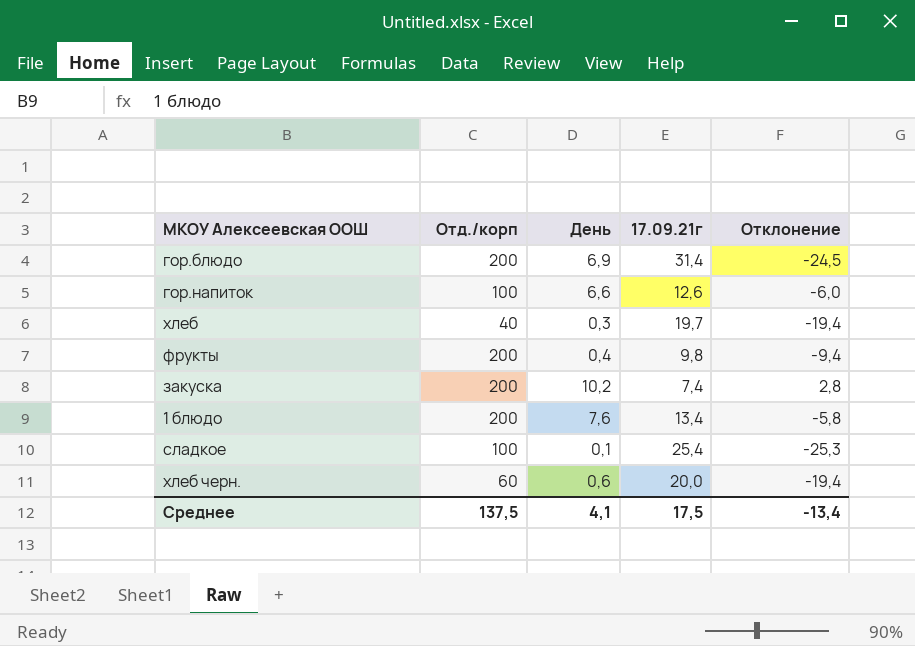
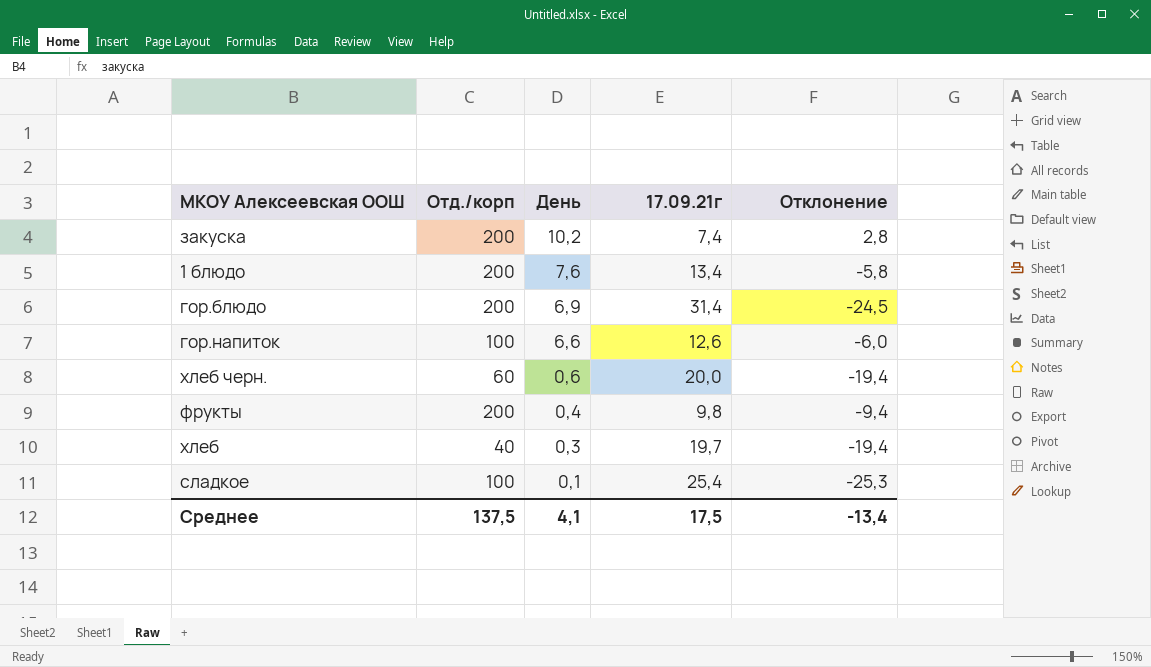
row order: none -> День descending

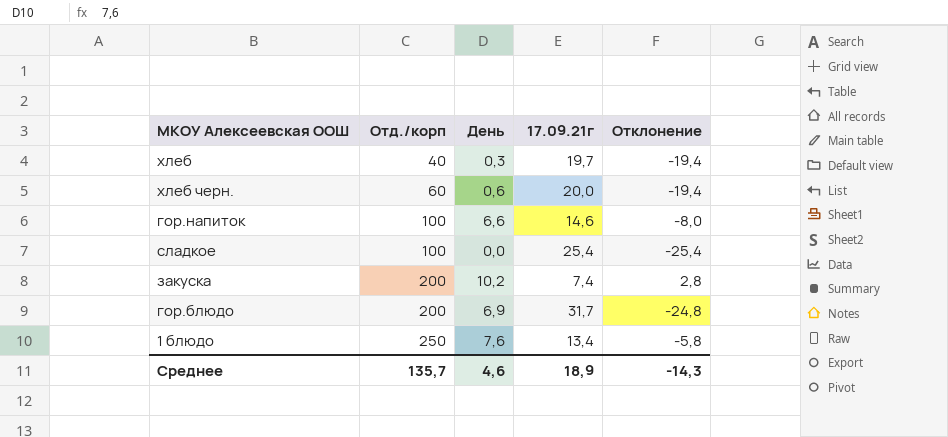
row order: День descending -> Отд./корп ascending
row фрукты: 200 | 0,4 | 9,8 | -9,4 -> none
гор.напиток | 17.09.21г: 12,6 -> 14,6
гор.напиток | Отклонение: -6,0 -> -8,0
сладкое | День: 0,1 -> 0,0
сладкое | Отклонение: -25,3 -> -25,4
гор.блюдо | 17.09.21г: 31,4 -> 31,7
гор.блюдо | Отклонение: -24,5 -> -24,8
1 блюдо | Отд./корп: 200 -> 250
Среднее | Отд./корп: 137,5 -> 135,7
Среднее | День: 4,1 -> 4,6
Среднее | 17.09.21г: 17,5 -> 18,9
Среднее | Отклонение: -13,4 -> -14,3

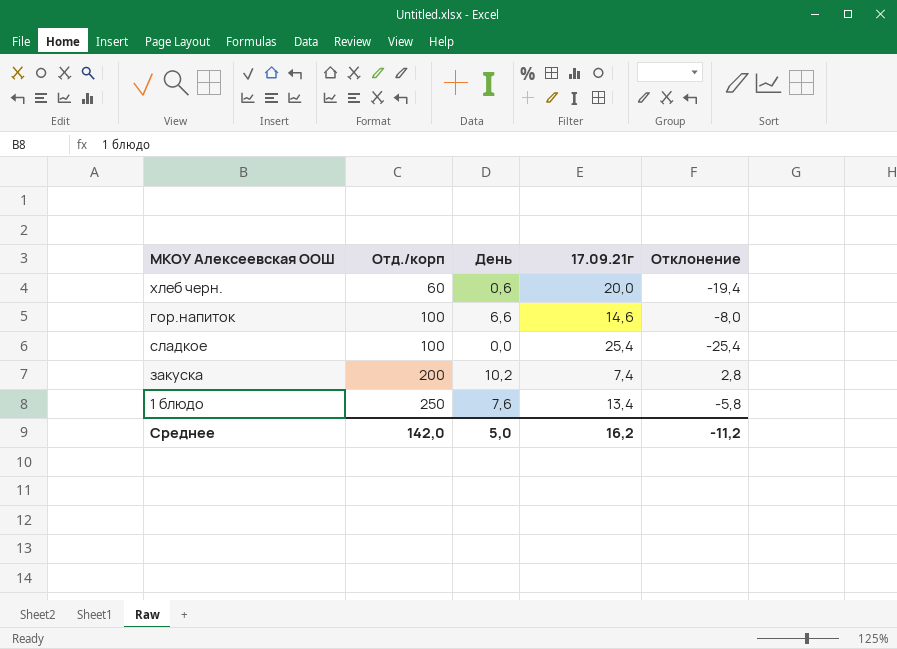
row хлеб: 40 | 0,3 | 19,7 | -19,4 -> none
row гор.блюдо: 200 | 6,9 | 31,7 | -24,8 -> none
Среднее | Отд./корп: 135,7 -> 142,0
Среднее | День: 4,6 -> 5,0
Среднее | 17.09.21г: 18,9 -> 16,2
Среднее | Отклонение: -14,3 -> -11,2

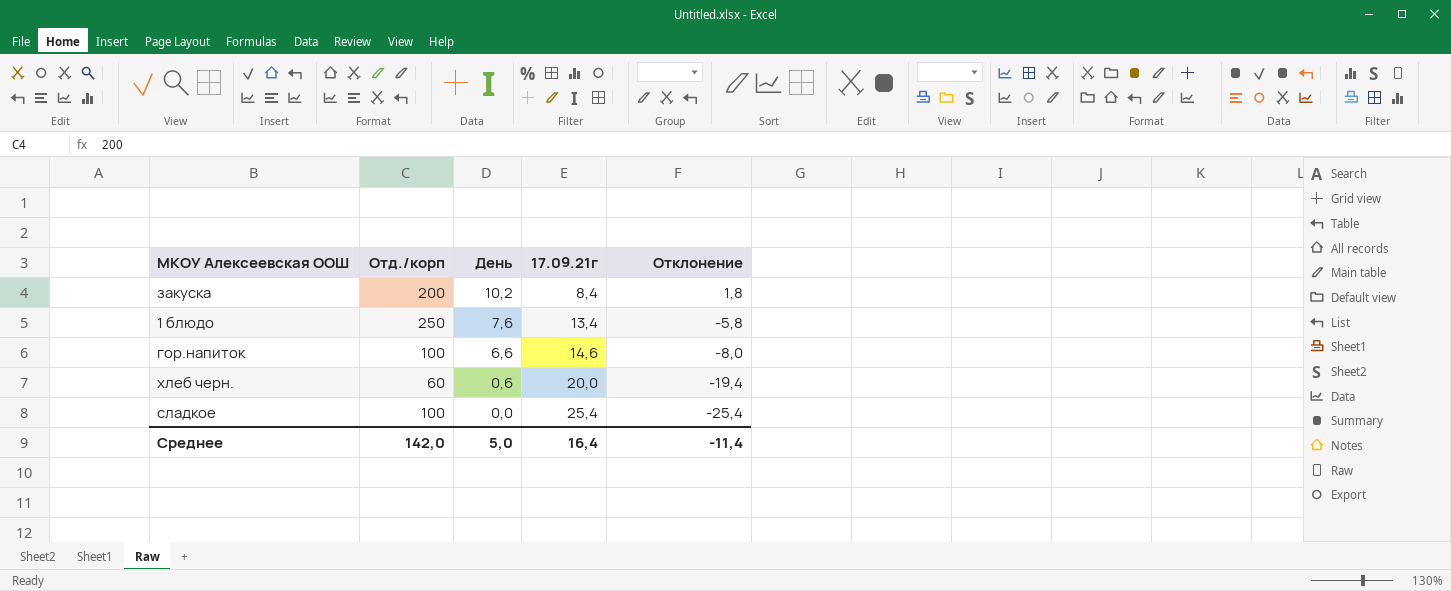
row order: Отд./корп ascending -> День descending
закуска | 17.09.21г: 7,4 -> 8,4
закуска | Отклонение: 2,8 -> 1,8
Среднее | 17.09.21г: 16,2 -> 16,4
Среднее | Отклонение: -11,2 -> -11,4

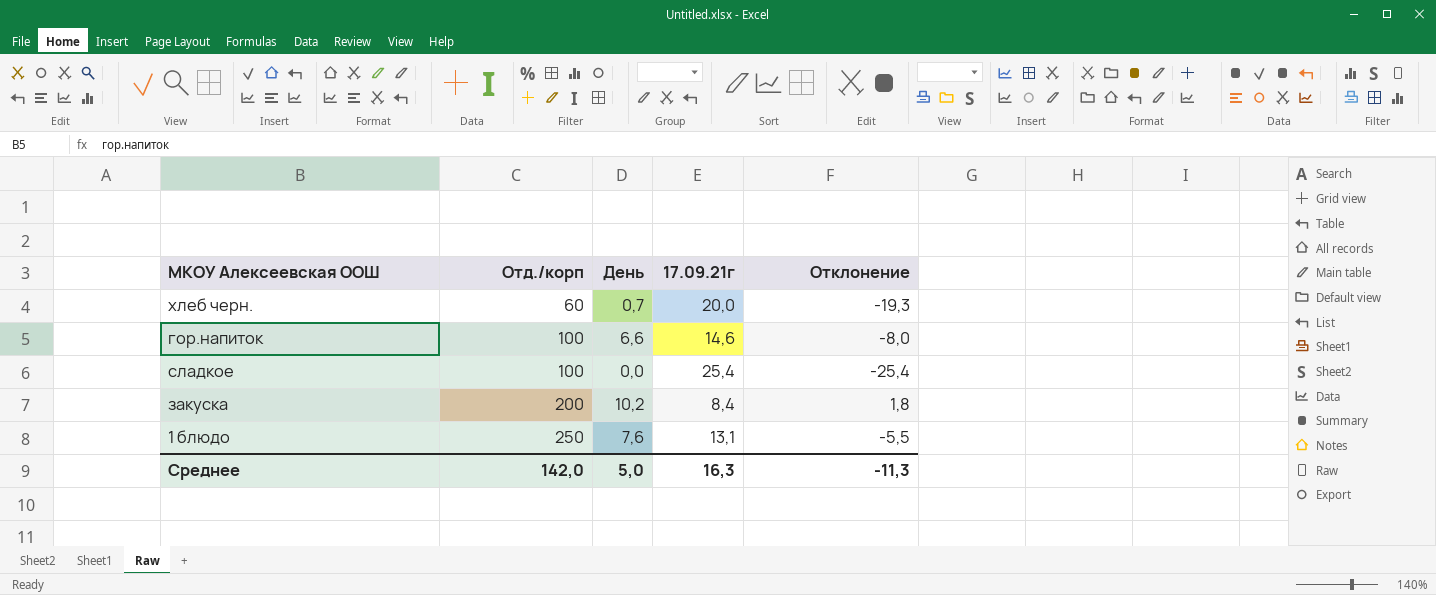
row order: День descending -> Отд./корп ascending
хлеб черн. | День: 0,6 -> 0,7
хлеб черн. | Отклонение: -19,4 -> -19,3
1 блюдо | 17.09.21г: 13,4 -> 13,1
1 блюдо | Отклонение: -5,8 -> -5,5
Среднее | 17.09.21г: 16,4 -> 16,3
Среднее | Отклонение: -11,4 -> -11,3

